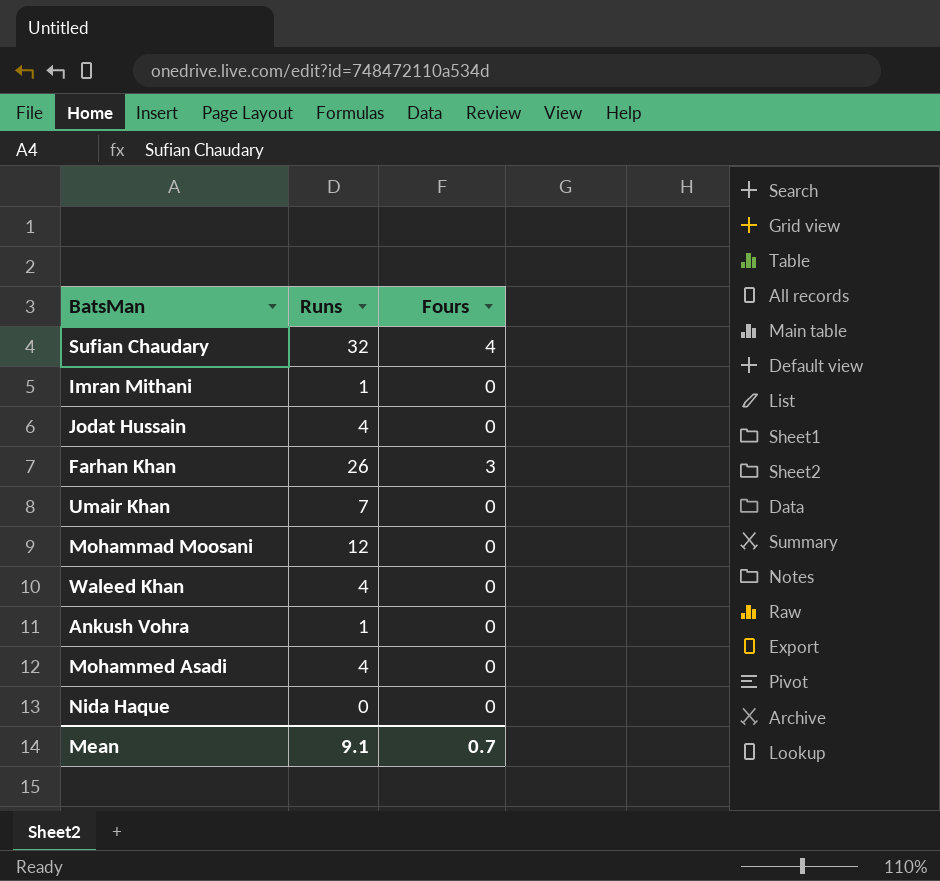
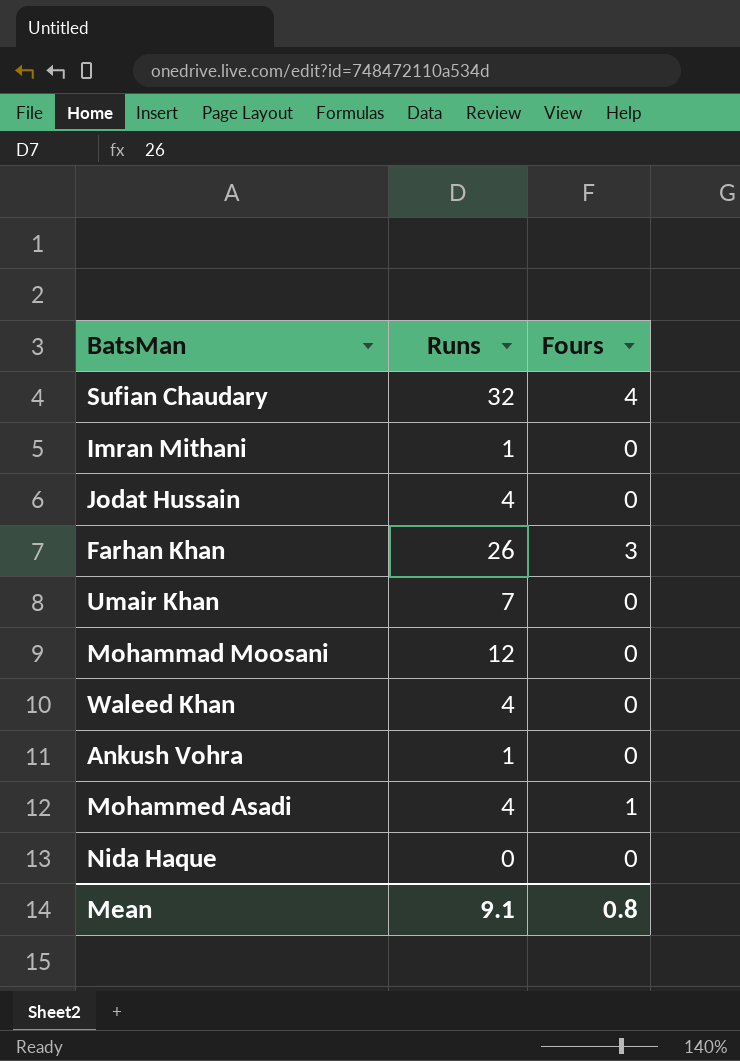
Mohammed Asadi | Fours: 0 -> 1
Mean | Fours: 0.7 -> 0.8

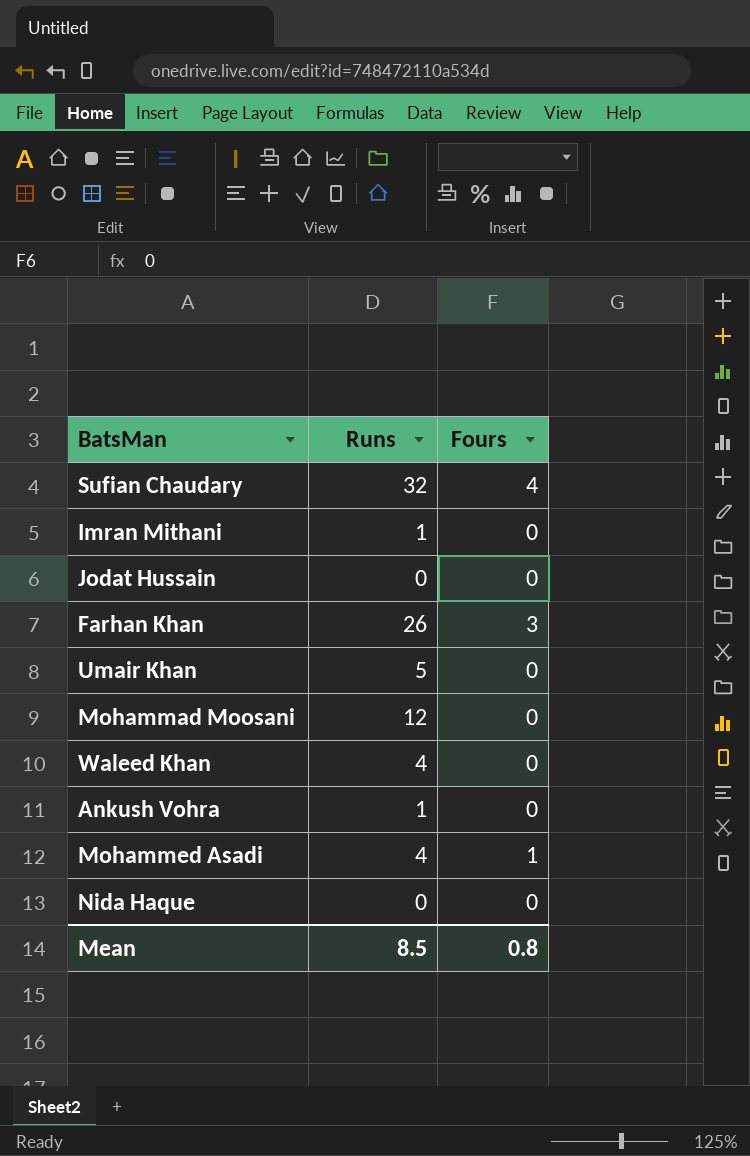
Jodat Hussain | Runs: 4 -> 0
Umair Khan | Runs: 7 -> 5
Mean | Runs: 9.1 -> 8.5

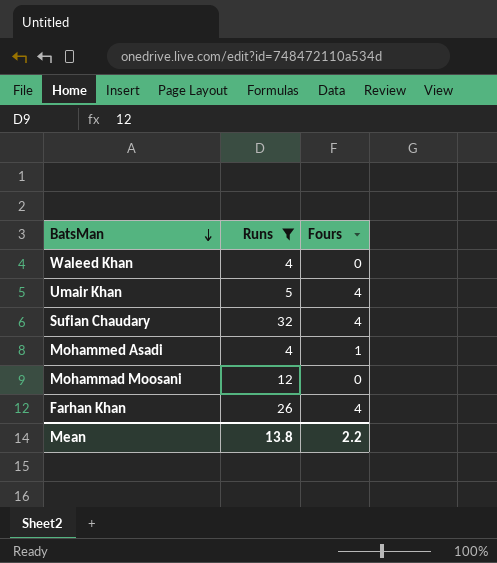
filter: none -> Runs >= 4
row order: none -> BatsMan descending
Umair Khan | Fours: 0 -> 4
Farhan Khan | Fours: 3 -> 4
Mean | Runs: 8.5 -> 13.8
Mean | Fours: 0.8 -> 2.2

